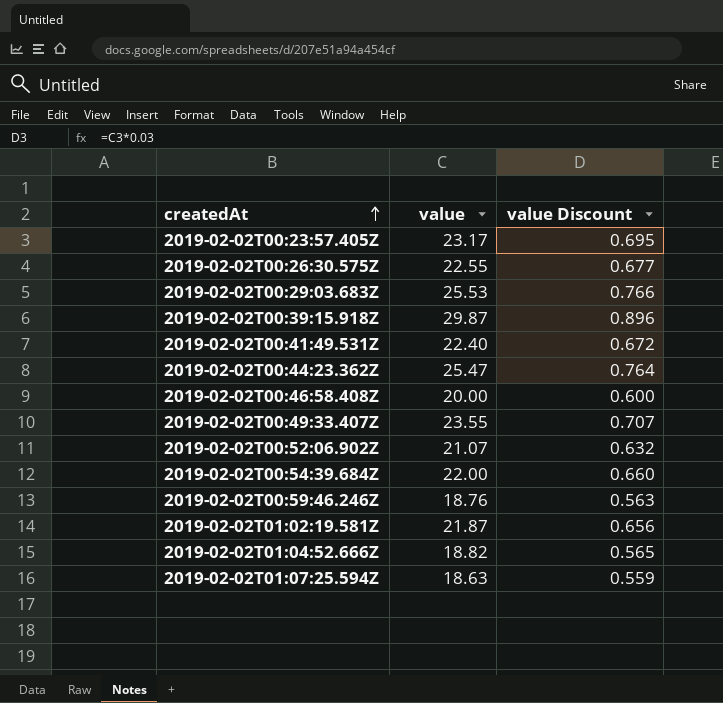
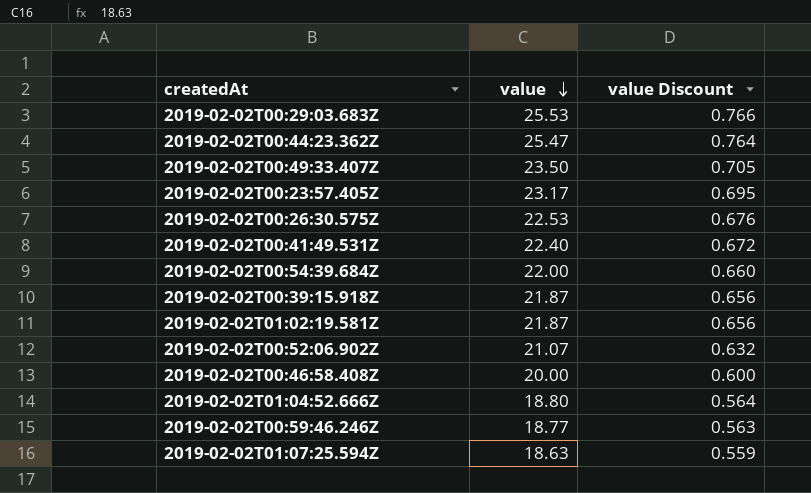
row order: createdAt ascending -> value descending
2019-02-02T00:49:33.407Z | value: 23.55 -> 23.50
2019-02-02T00:49:33.407Z | value Discount: 0.707 -> 0.705
2019-02-02T00:26:30.575Z | value: 22.55 -> 22.53
2019-02-02T00:26:30.575Z | value Discount: 0.677 -> 0.676
2019-02-02T00:39:15.918Z | value: 29.87 -> 21.87
2019-02-02T00:39:15.918Z | value Discount: 0.896 -> 0.656
2019-02-02T01:04:52.666Z | value: 18.82 -> 18.80
2019-02-02T01:04:52.666Z | value Discount: 0.565 -> 0.564
2019-02-02T00:59:46.246Z | value: 18.76 -> 18.77

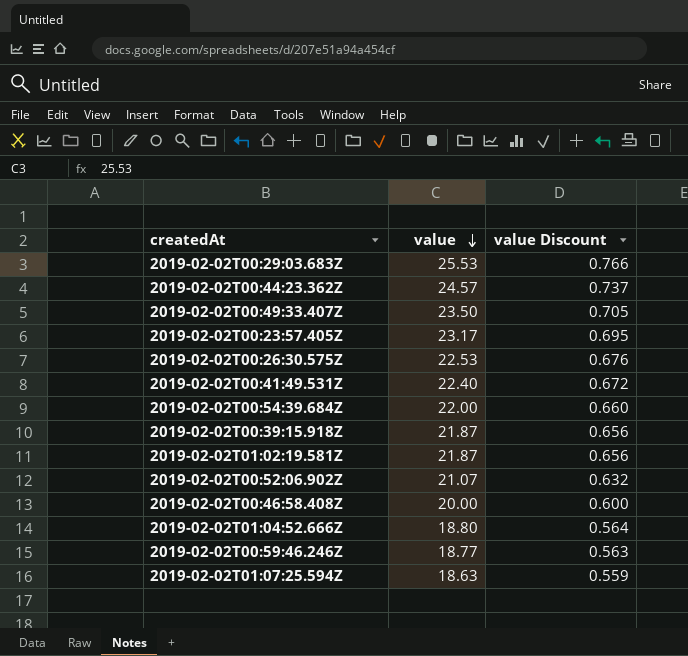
2019-02-02T00:44:23.362Z | value: 25.47 -> 24.57
2019-02-02T00:44:23.362Z | value Discount: 0.764 -> 0.737

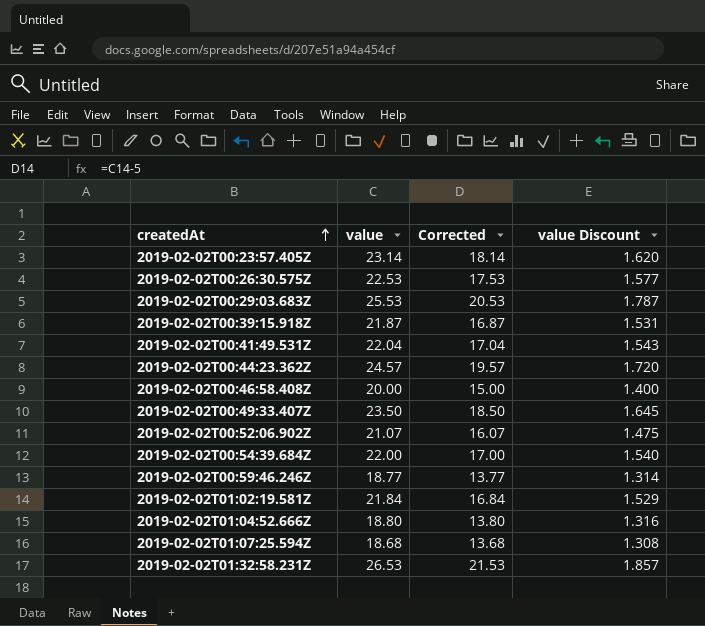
row order: value descending -> createdAt ascending
column Corrected | formula: none -> [value] - 5
column value Discount | formula: [value] * 0.03 -> [value] * 0.07
2019-02-02T00:23:57.405Z | value: 23.17 -> 23.14
2019-02-02T00:41:49.531Z | value: 22.40 -> 22.04
2019-02-02T01:02:19.581Z | value: 21.87 -> 21.84
2019-02-02T01:07:25.594Z | value: 18.63 -> 18.68
row 2019-02-02T01:32:58.231Z: none -> 26.53 | 21.53 | 1.857

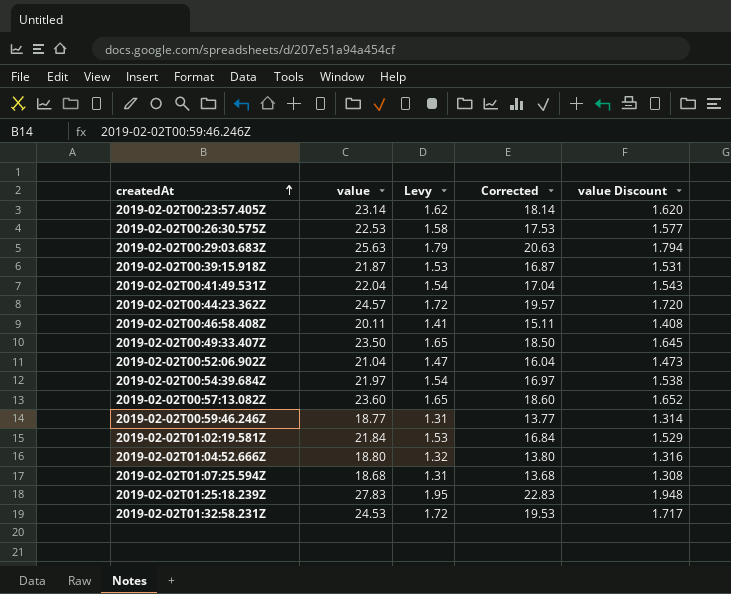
column Levy | formula: none -> [value] * 0.07
2019-02-02T00:29:03.683Z | value: 25.53 -> 25.63
2019-02-02T00:29:03.683Z | Corrected: 20.53 -> 20.63
2019-02-02T00:29:03.683Z | value Discount: 1.787 -> 1.794
2019-02-02T00:46:58.408Z | value: 20.00 -> 20.11
2019-02-02T00:46:58.408Z | Corrected: 15.00 -> 15.11
2019-02-02T00:46:58.408Z | value Discount: 1.400 -> 1.408
2019-02-02T00:52:06.902Z | value: 21.07 -> 21.04
2019-02-02T00:52:06.902Z | Corrected: 16.07 -> 16.04
2019-02-02T00:52:06.902Z | value Discount: 1.475 -> 1.473
2019-02-02T00:54:39.684Z | value: 22.00 -> 21.97
2019-02-02T00:54:39.684Z | Corrected: 17.00 -> 16.97
2019-02-02T00:54:39.684Z | value Discount: 1.540 -> 1.538
row 2019-02-02T00:57:13.082Z: none -> 23.60 | 1.65 | 18.60 | 1.652
row 2019-02-02T01:25:18.239Z: none -> 27.83 | 1.95 | 22.83 | 1.948
2019-02-02T01:32:58.231Z | value: 26.53 -> 24.53
2019-02-02T01:32:58.231Z | Corrected: 21.53 -> 19.53
2019-02-02T01:32:58.231Z | value Discount: 1.857 -> 1.717

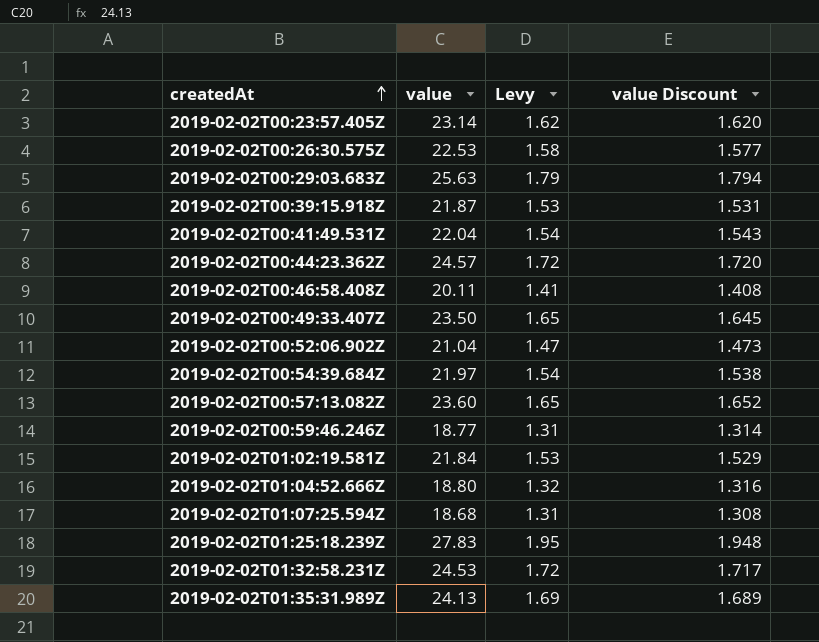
column Corrected | formula: [value] - 5 -> none
row 2019-02-02T01:35:31.989Z: none -> 24.13 | 1.69 | 1.689

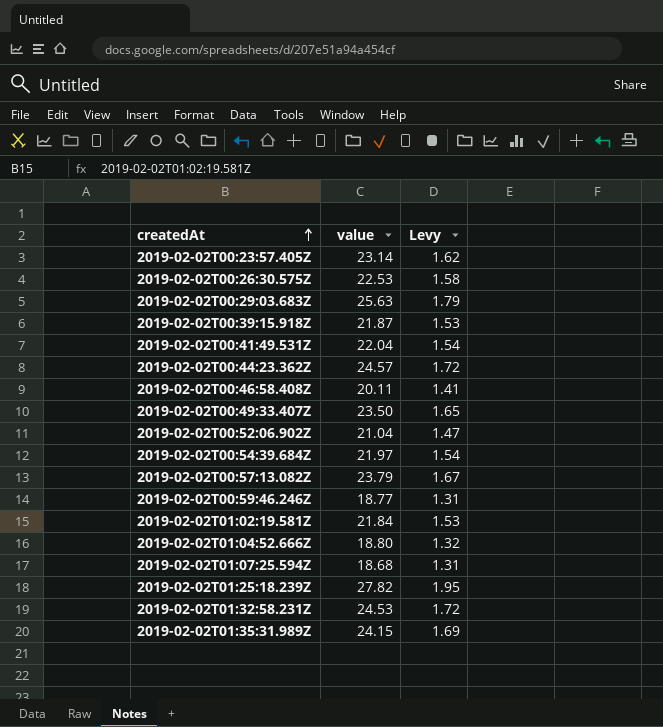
column value Discount | formula: [value] * 0.07 -> none
2019-02-02T00:57:13.082Z | value: 23.60 -> 23.79
2019-02-02T00:57:13.082Z | Levy: 1.65 -> 1.67
2019-02-02T01:25:18.239Z | value: 27.83 -> 27.82
2019-02-02T01:35:31.989Z | value: 24.13 -> 24.15

